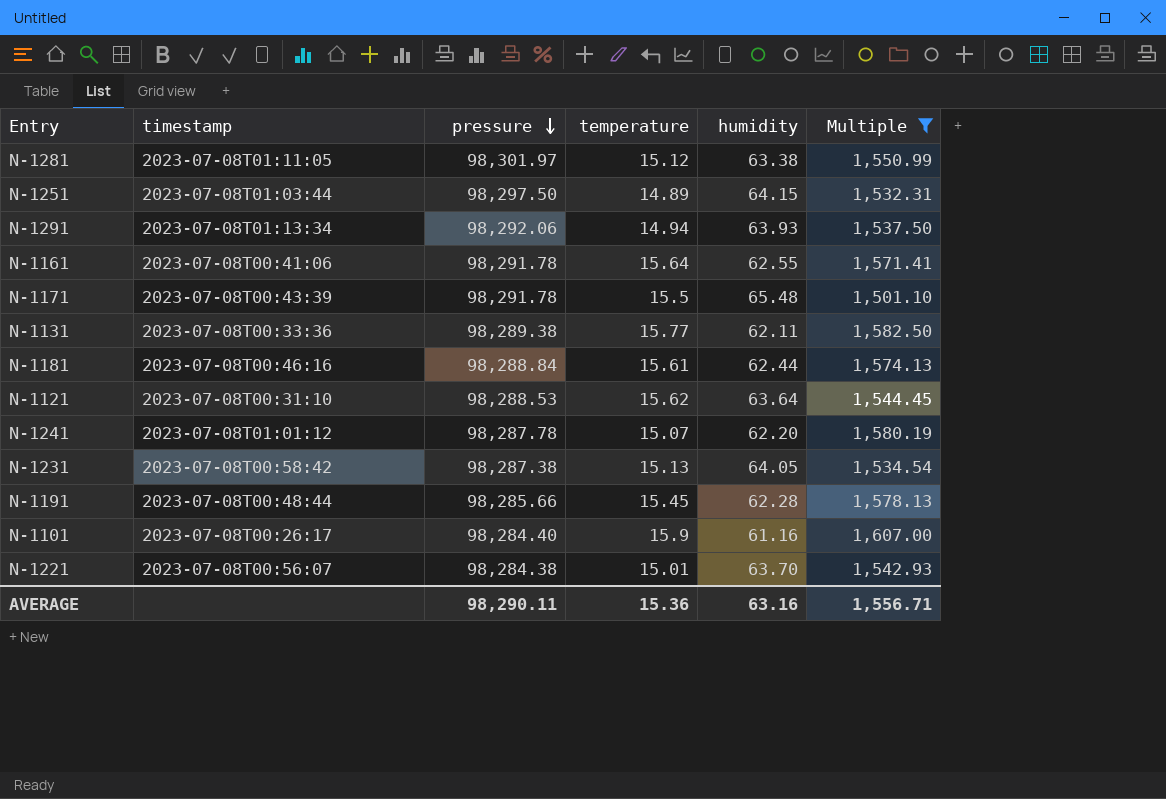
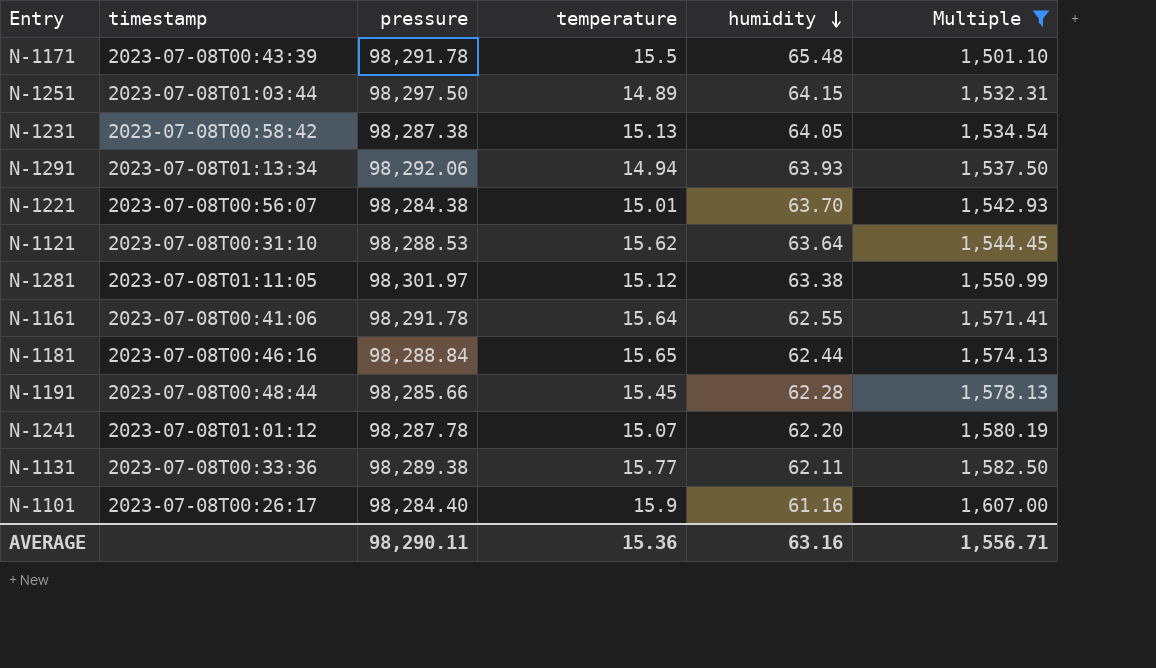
row order: pressure descending -> humidity descending
N-1181 | temperature: 15.61 -> 15.65

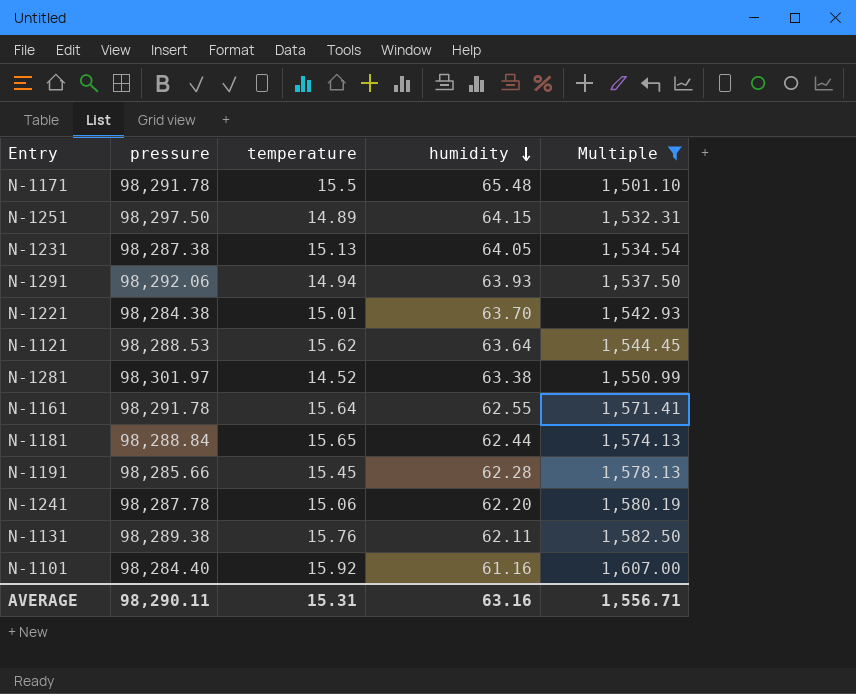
column timestamp | position: 2 -> none
N-1281 | temperature: 15.12 -> 14.52
N-1241 | temperature: 15.07 -> 15.06
N-1131 | temperature: 15.77 -> 15.76
N-1101 | temperature: 15.9 -> 15.92
AVERAGE | temperature: 15.36 -> 15.31

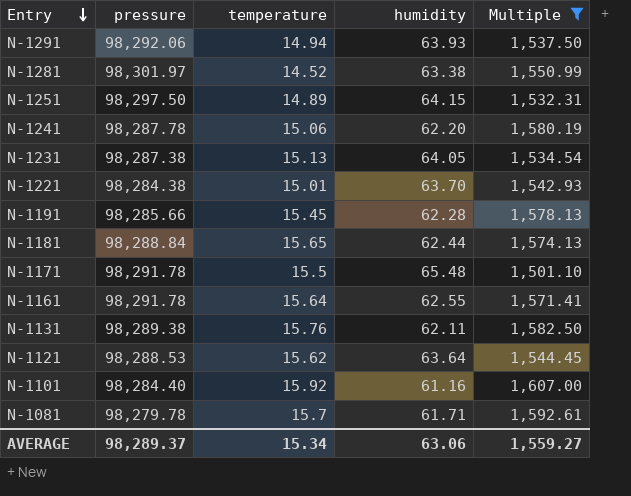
row order: humidity descending -> Entry descending
row N-1081: none -> 98,279.78 | 15.7 | 61.71 | 1,592.61
AVERAGE | pressure: 98,290.11 -> 98,289.37
AVERAGE | temperature: 15.31 -> 15.34
AVERAGE | humidity: 63.16 -> 63.06
AVERAGE | Multiple: 1,556.71 -> 1,559.27

